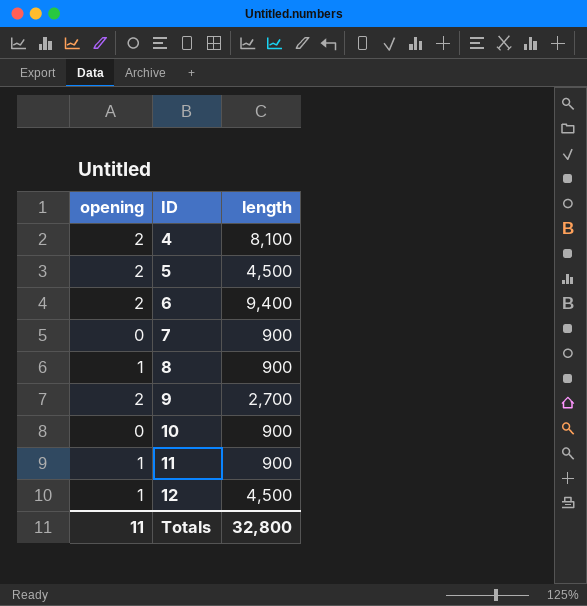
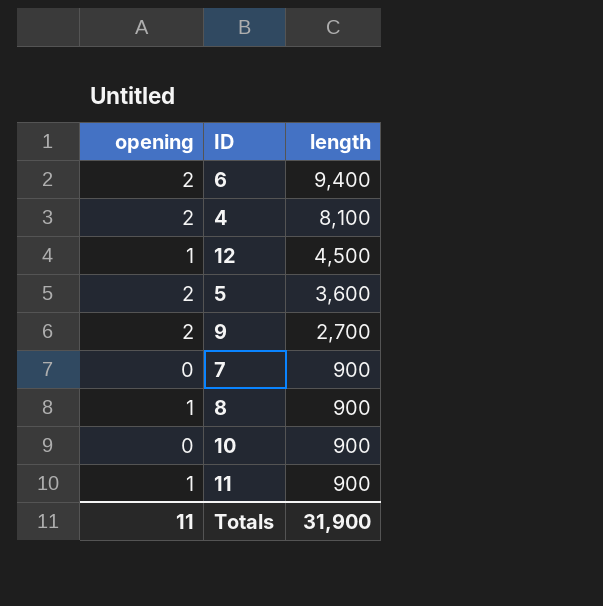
row order: ID ascending -> length descending
5 | length: 4,500 -> 3,600
Totals | length: 32,800 -> 31,900

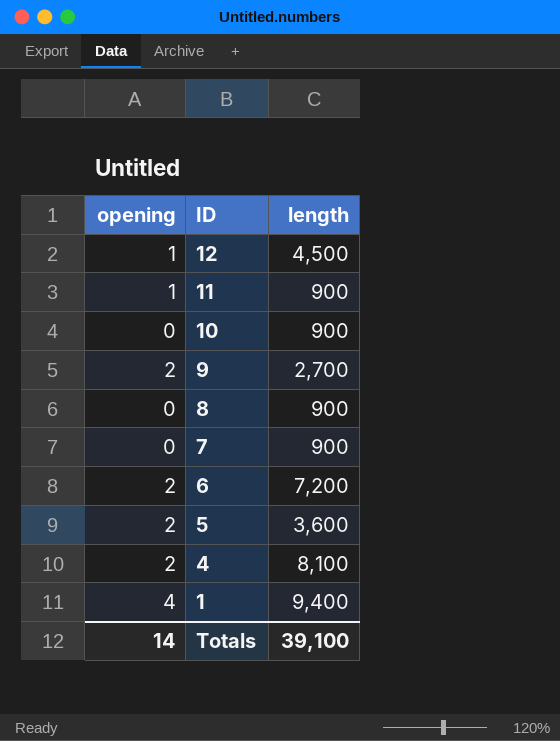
row order: length descending -> ID descending
8 | opening: 1 -> 0
6 | length: 9,400 -> 7,200
row 1: none -> 4 | 9,400
Totals | opening: 11 -> 14
Totals | length: 31,900 -> 39,100

